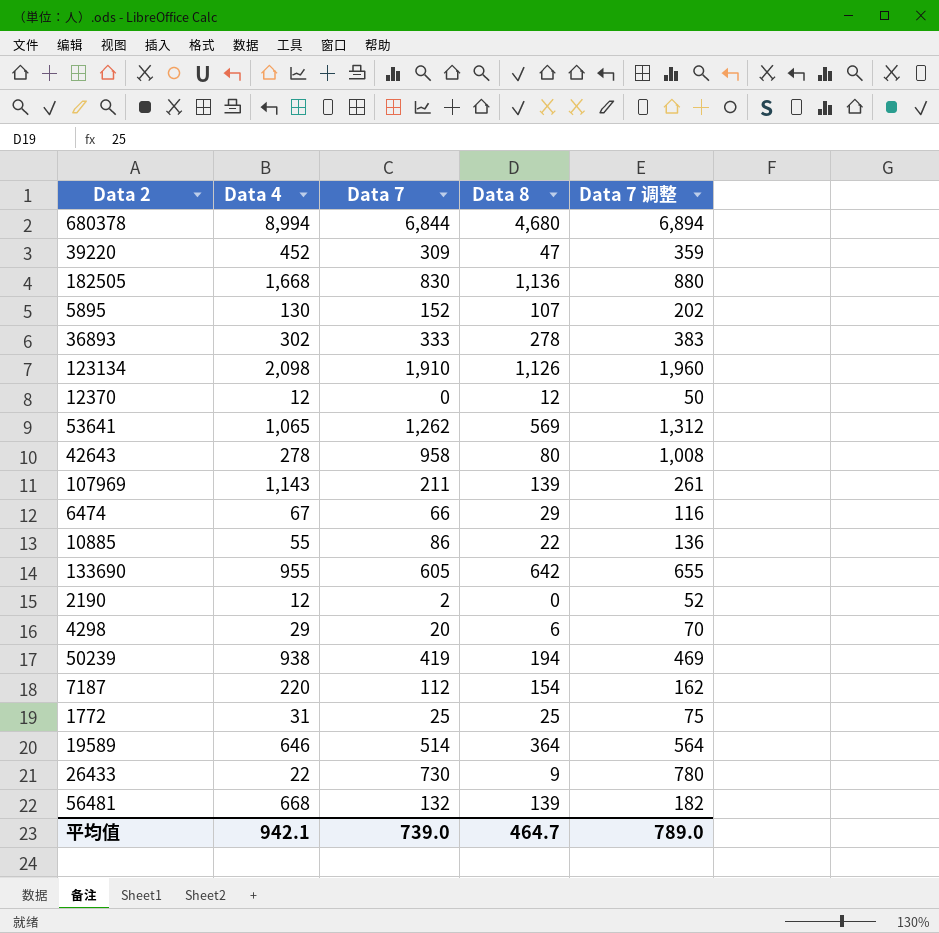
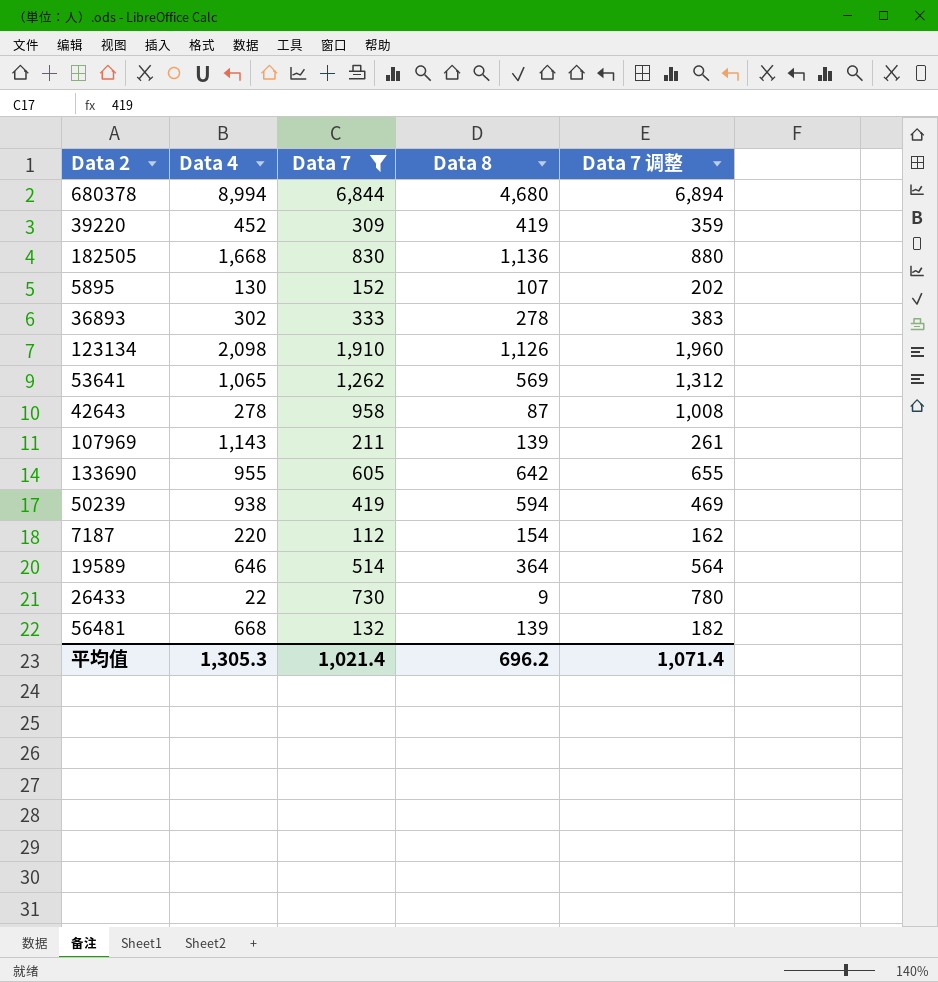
filter: none -> Data 7 >= 112
39220 | Data 8: 47 -> 419
42643 | Data 8: 80 -> 87
50239 | Data 8: 194 -> 594
平均值 | Data 4: 942.1 -> 1,305.3
平均值 | Data 7: 739.0 -> 1,021.4
平均值 | Data 8: 464.7 -> 696.2
平均值 | Data 7 调整: 789.0 -> 1,071.4

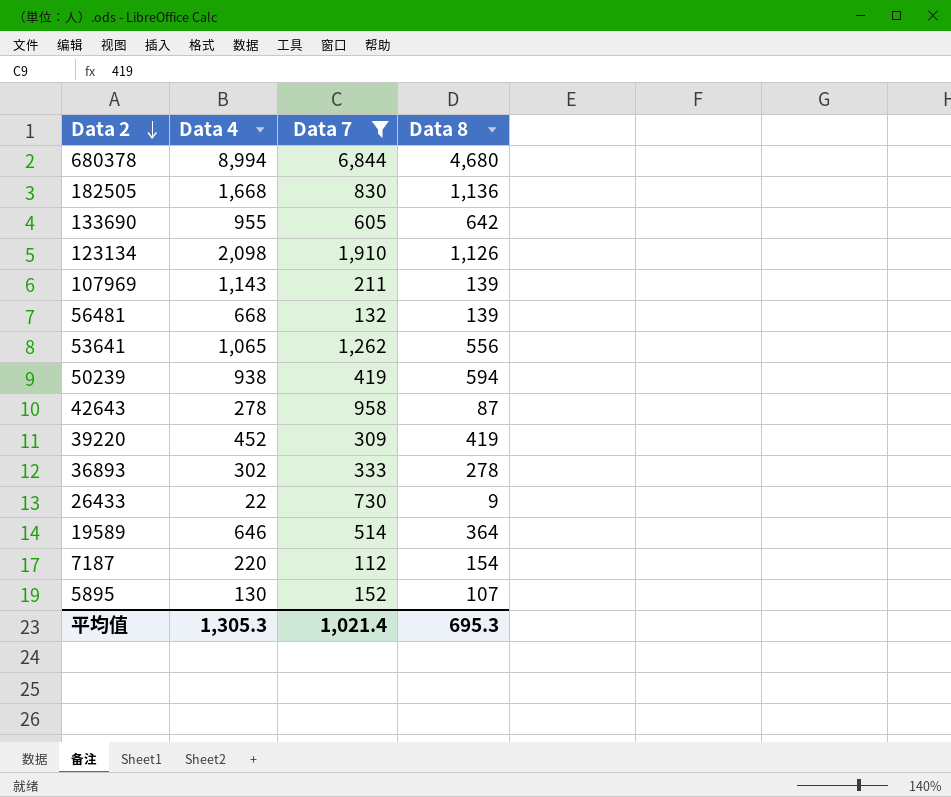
row order: none -> Data 2 descending
column Data 7 调整 | formula: [Data 7] + 50 -> none
53641 | Data 8: 569 -> 556
平均值 | Data 8: 696.2 -> 695.3

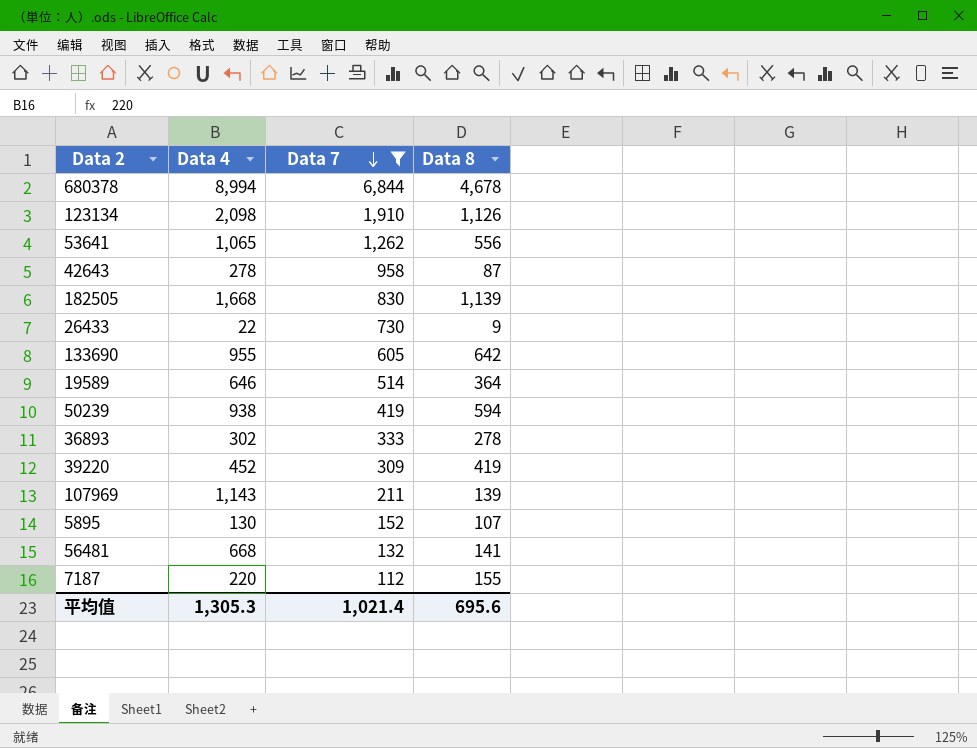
row order: Data 2 descending -> Data 7 descending
680378 | Data 8: 4,680 -> 4,678
182505 | Data 8: 1,136 -> 1,139
56481 | Data 8: 139 -> 141
7187 | Data 8: 154 -> 155
平均值 | Data 8: 695.3 -> 695.6

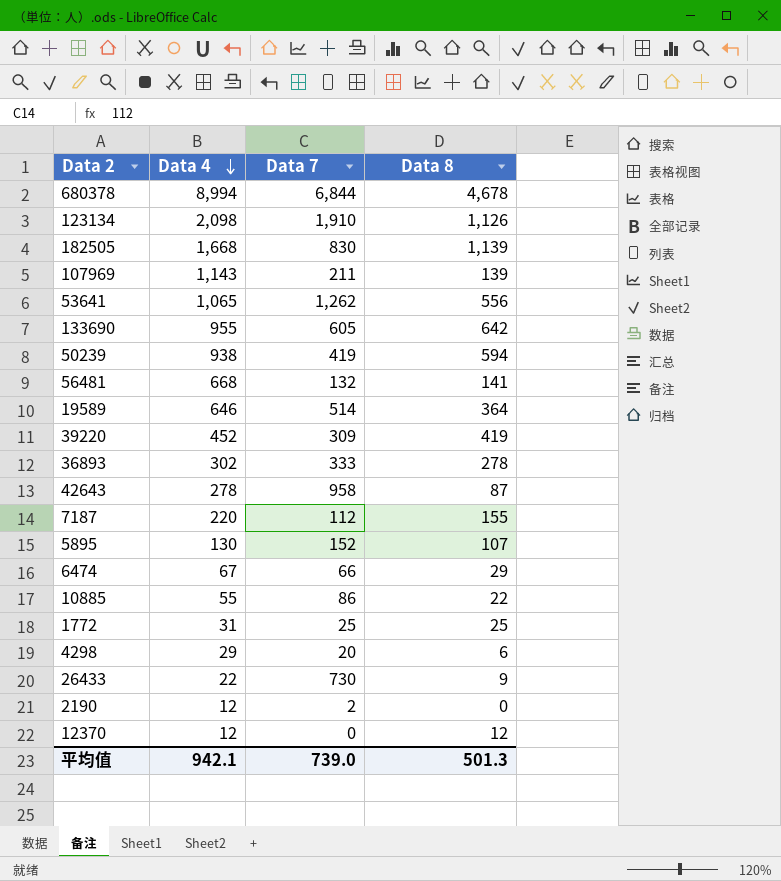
filter: Data 7 >= 112 -> none
row order: Data 7 descending -> Data 4 descending
平均值 | Data 4: 1,305.3 -> 942.1
平均值 | Data 7: 1,021.4 -> 739.0
平均值 | Data 8: 695.6 -> 501.3

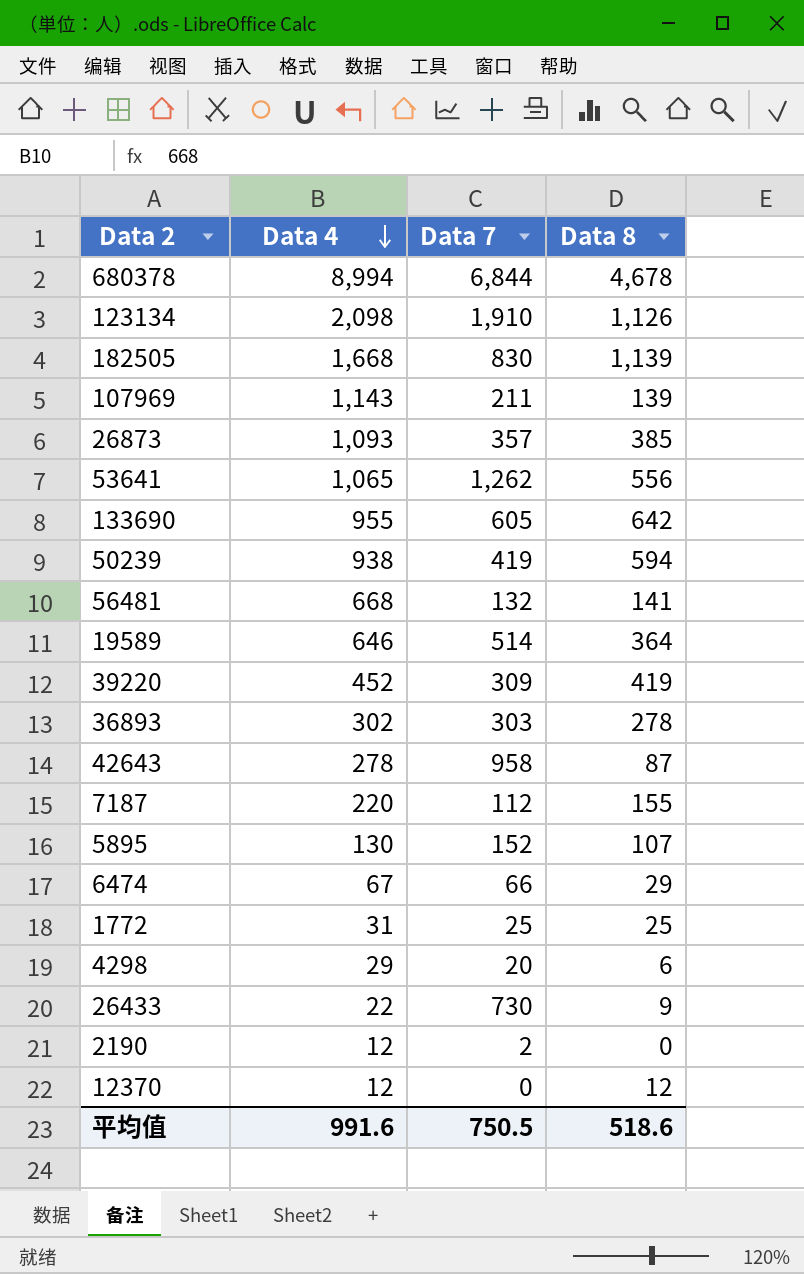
row 10885: 55 | 86 | 22 -> none
row 26873: none -> 1,093 | 357 | 385
36893 | Data 7: 333 -> 303
平均值 | Data 4: 942.1 -> 991.6
平均值 | Data 7: 739.0 -> 750.5
平均值 | Data 8: 501.3 -> 518.6

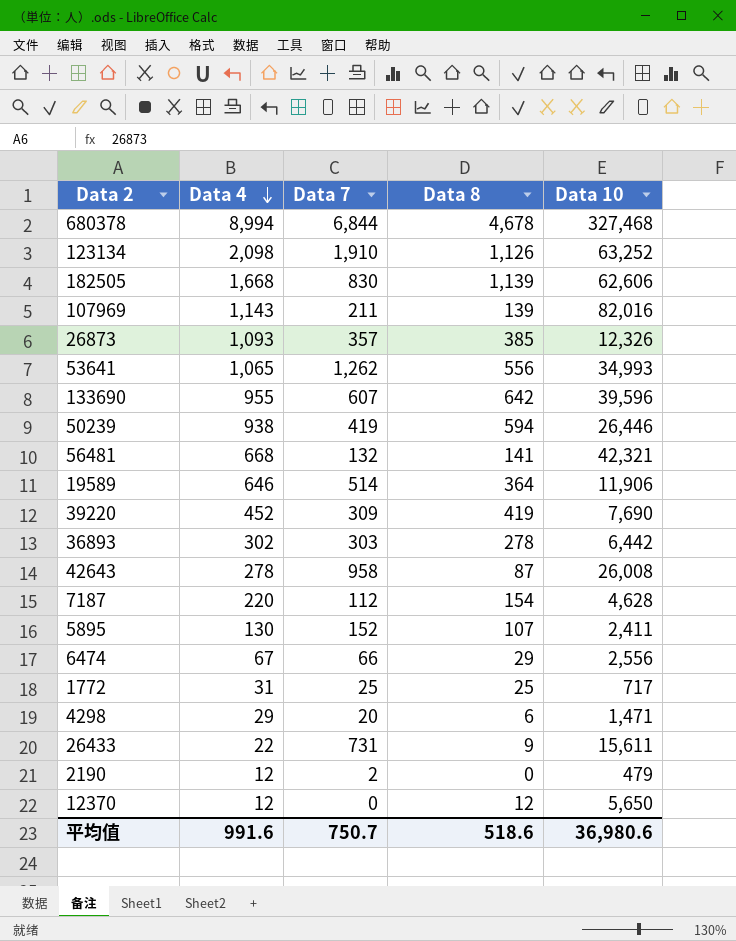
column Data 10 | position: none -> 5
133690 | Data 7: 605 -> 607
7187 | Data 8: 155 -> 154
26433 | Data 7: 730 -> 731
平均值 | Data 7: 750.5 -> 750.7

